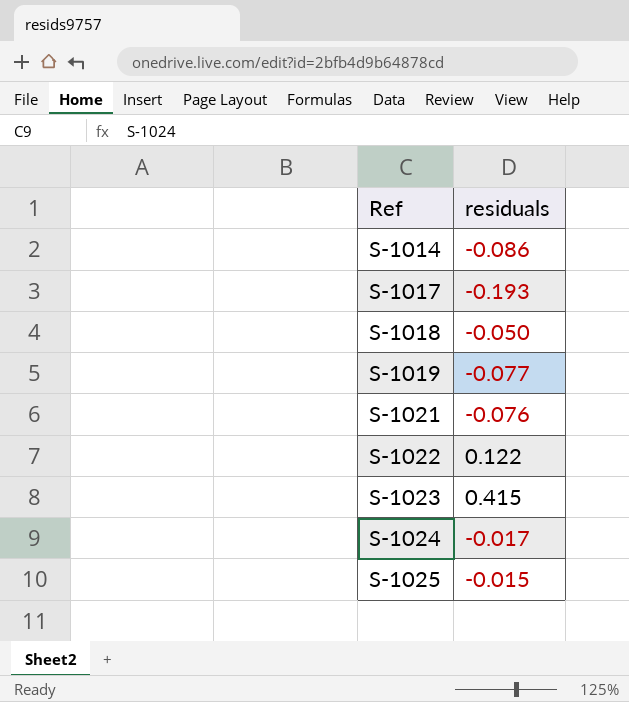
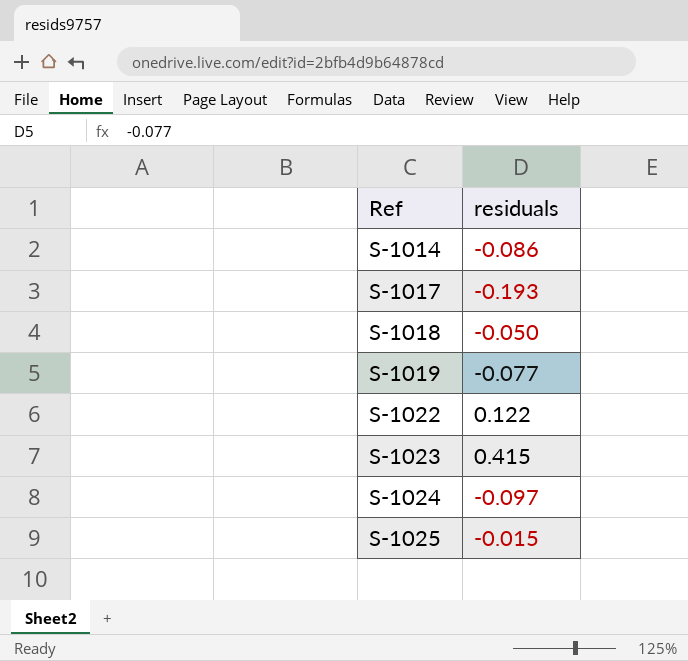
row S-1021: -0.076 -> none
S-1024 | residuals: -0.017 -> -0.097

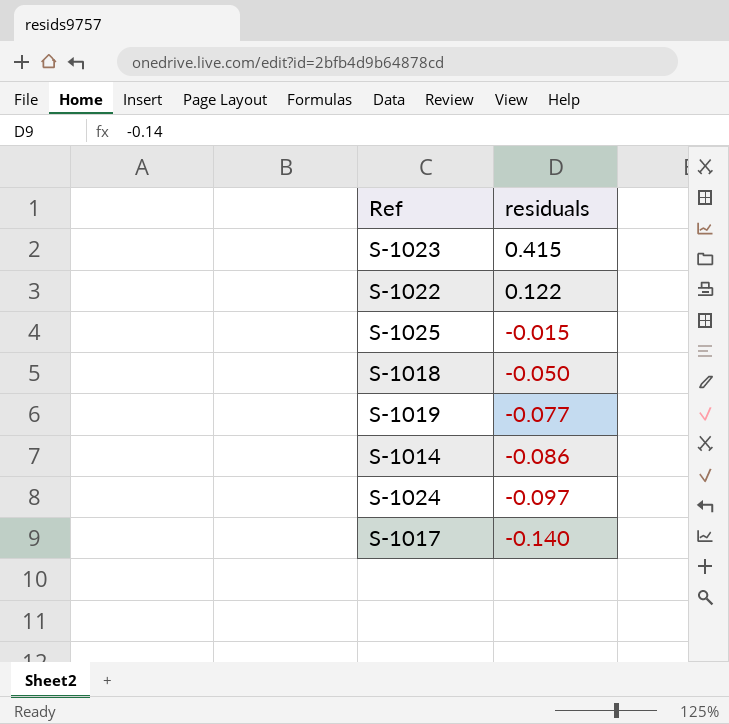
row order: Ref ascending -> residuals descending
S-1017 | residuals: -0.193 -> -0.140

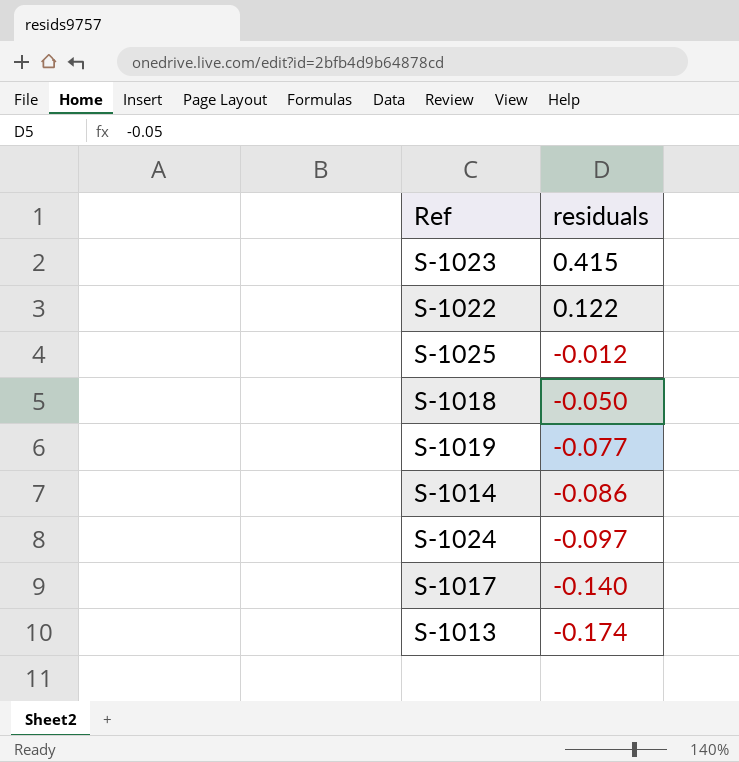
S-1025 | residuals: -0.015 -> -0.012
row S-1013: none -> -0.174

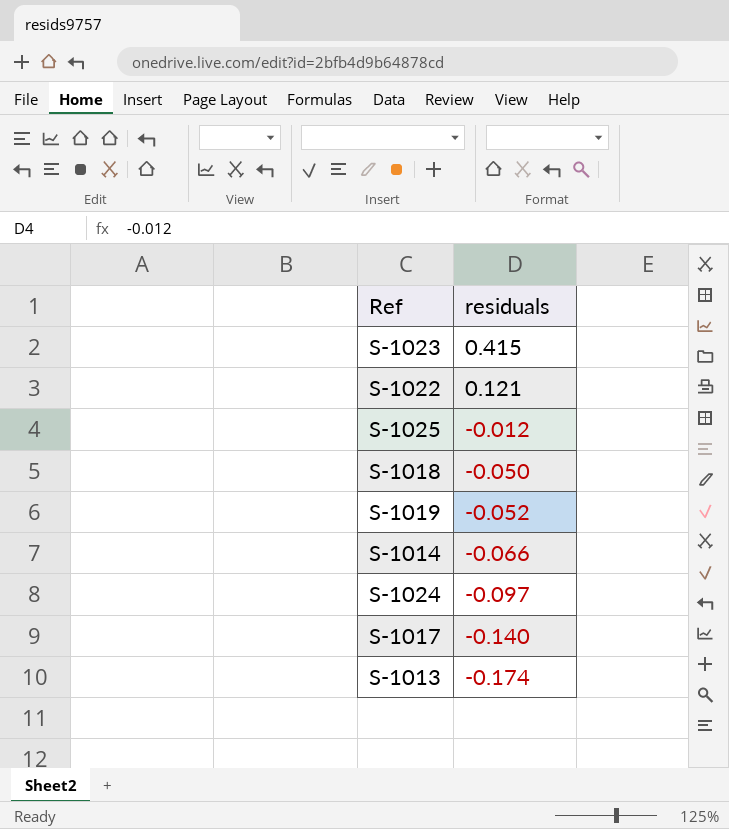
S-1022 | residuals: 0.122 -> 0.121
S-1019 | residuals: -0.077 -> -0.052
S-1014 | residuals: -0.086 -> -0.066

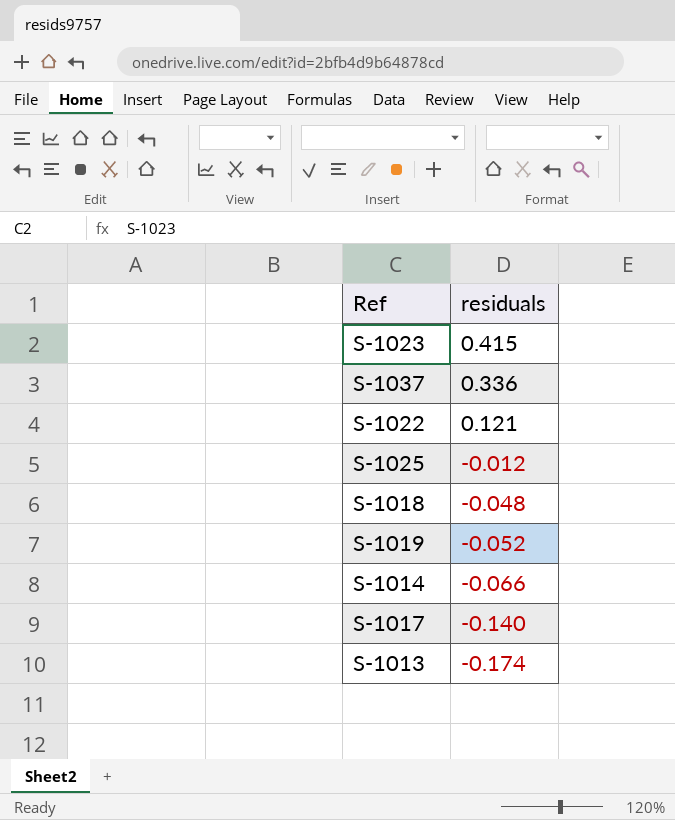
row S-1024: -0.097 -> none
row S-1037: none -> 0.336
S-1018 | residuals: -0.050 -> -0.048

